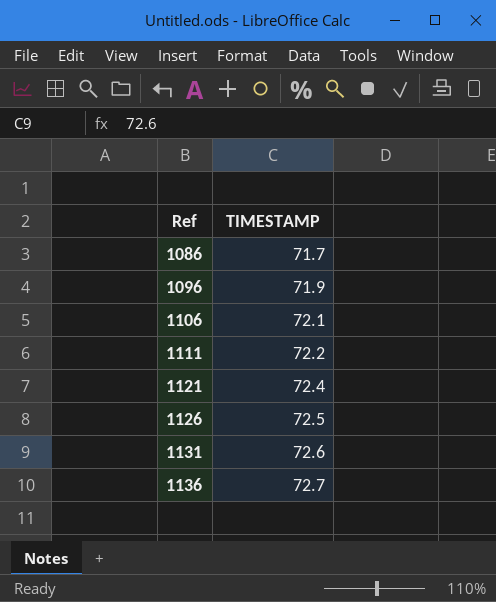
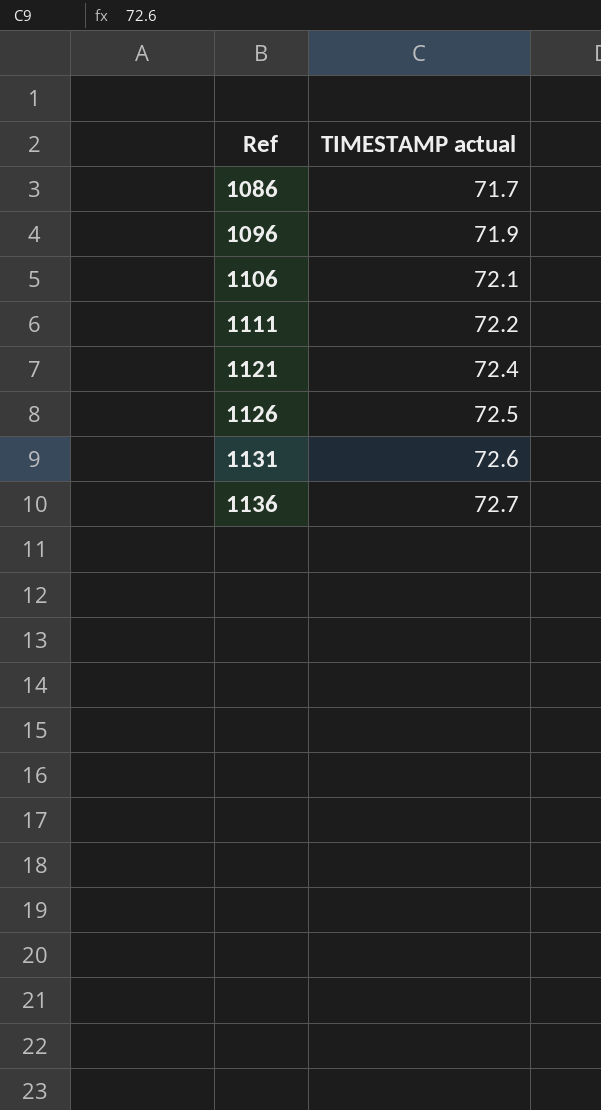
column name: TIMESTAMP -> TIMESTAMP actual

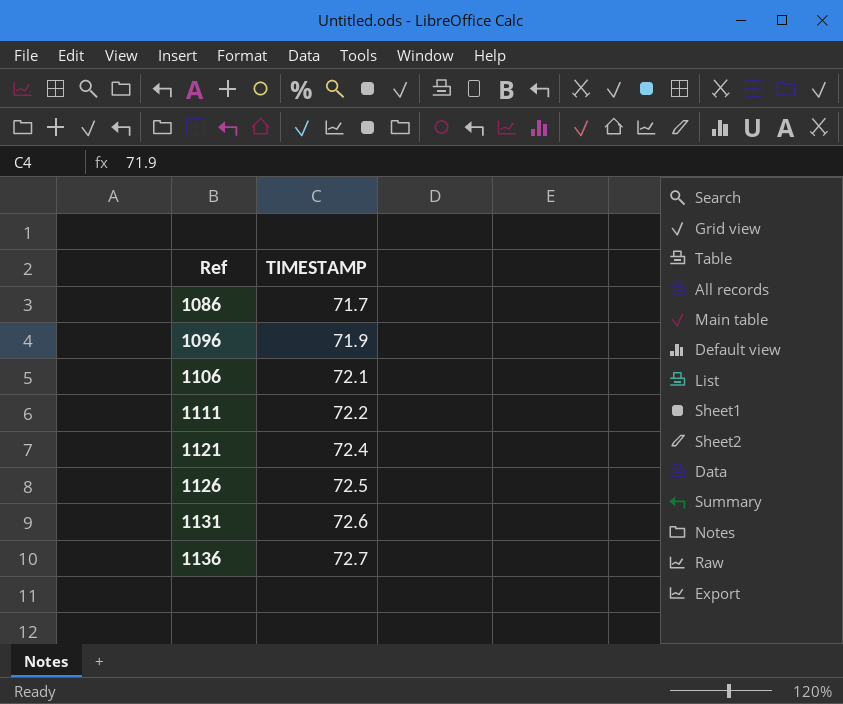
column name: TIMESTAMP actual -> TIMESTAMP

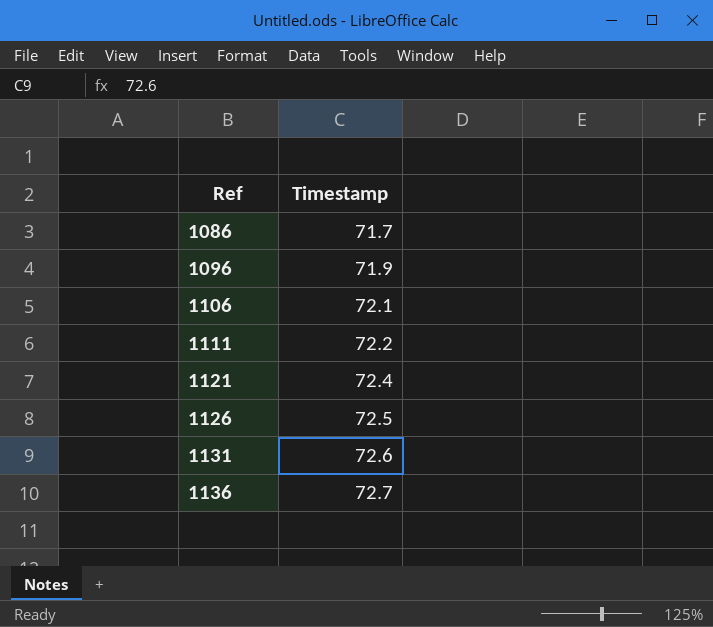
column name: TIMESTAMP -> Timestamp

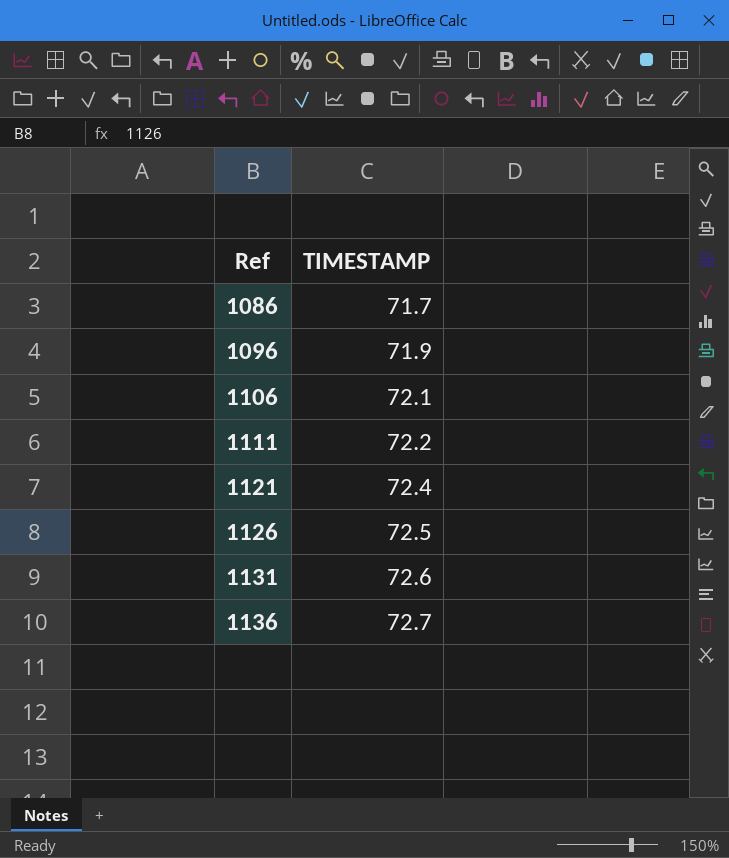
column name: Timestamp -> TIMESTAMP

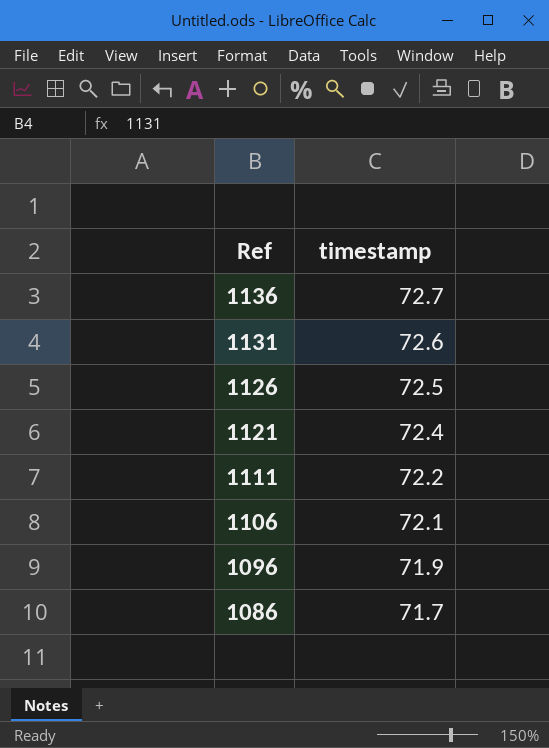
row order: Ref ascending -> Ref descending
column name: TIMESTAMP -> timestamp

